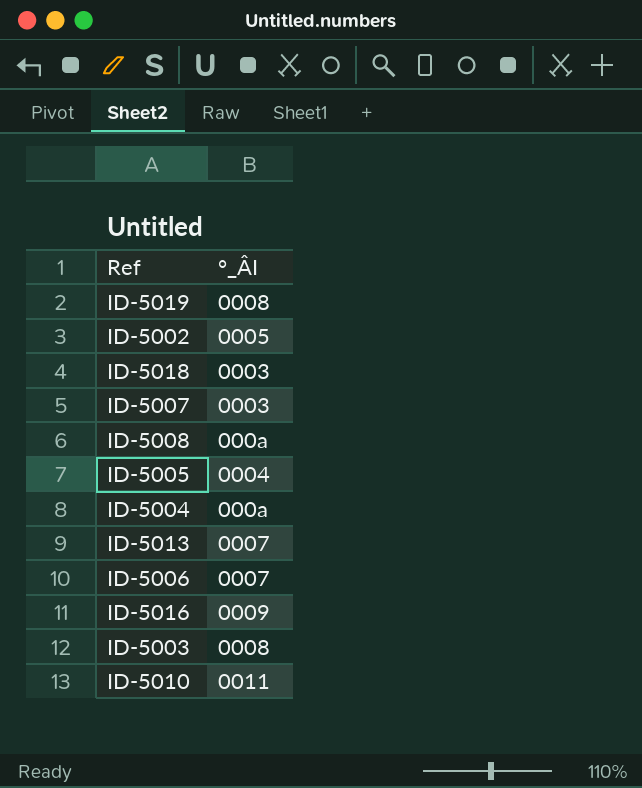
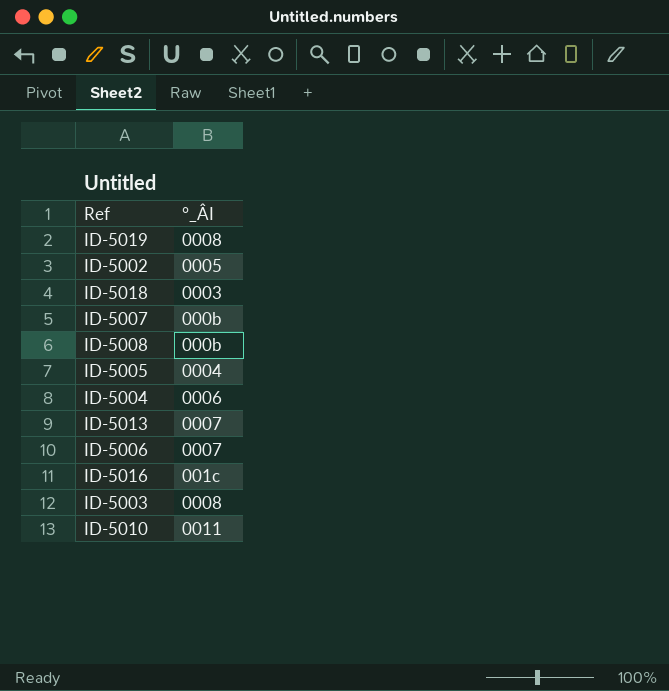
ID-5007 | °_ÂI: 0003 -> 000b
ID-5008 | °_ÂI: 000a -> 000b
ID-5004 | °_ÂI: 000a -> 0006
ID-5016 | °_ÂI: 0009 -> 001c

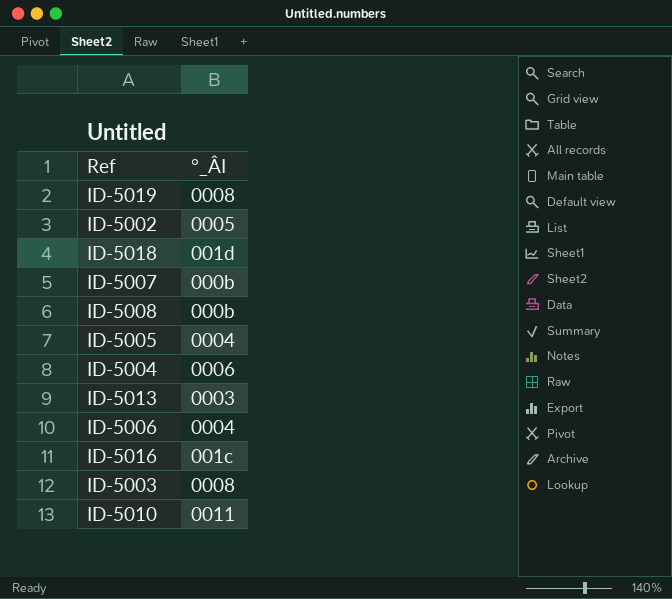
ID-5018 | °_ÂI: 0003 -> 001d
ID-5013 | °_ÂI: 0007 -> 0003
ID-5006 | °_ÂI: 0007 -> 0004

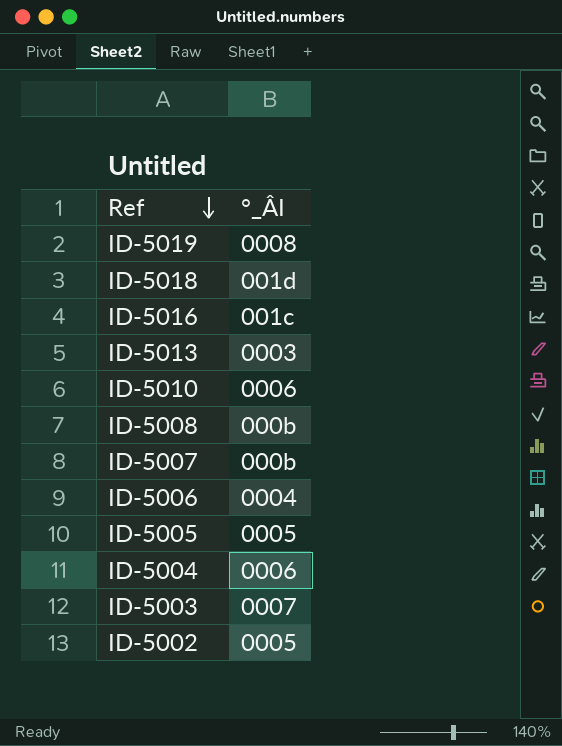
row order: none -> Ref descending
ID-5010 | °_ÂI: 0011 -> 0006
ID-5005 | °_ÂI: 0004 -> 0005
ID-5003 | °_ÂI: 0008 -> 0007

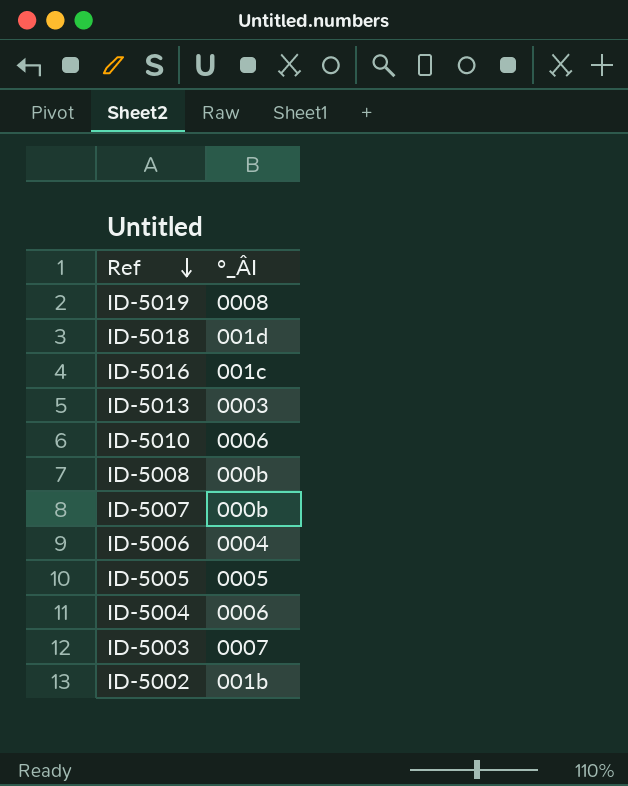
ID-5002 | °_ÂI: 0005 -> 001b

